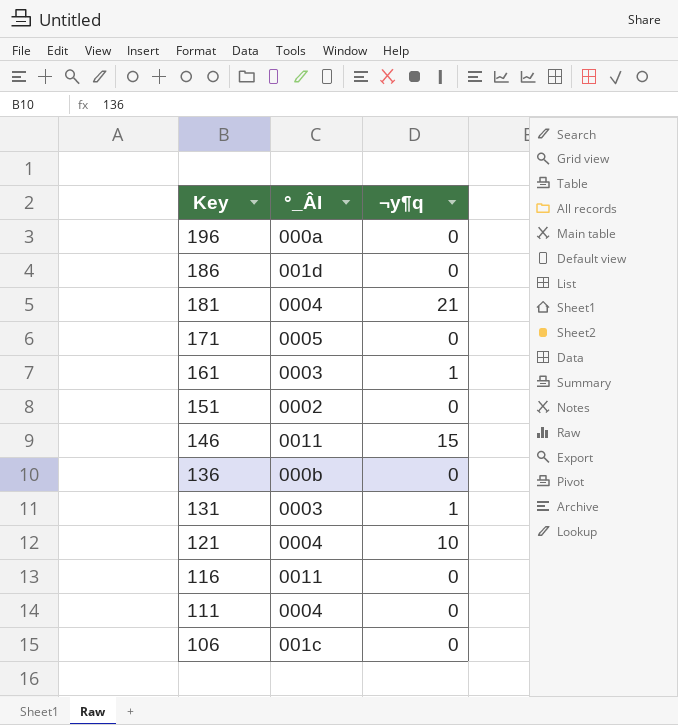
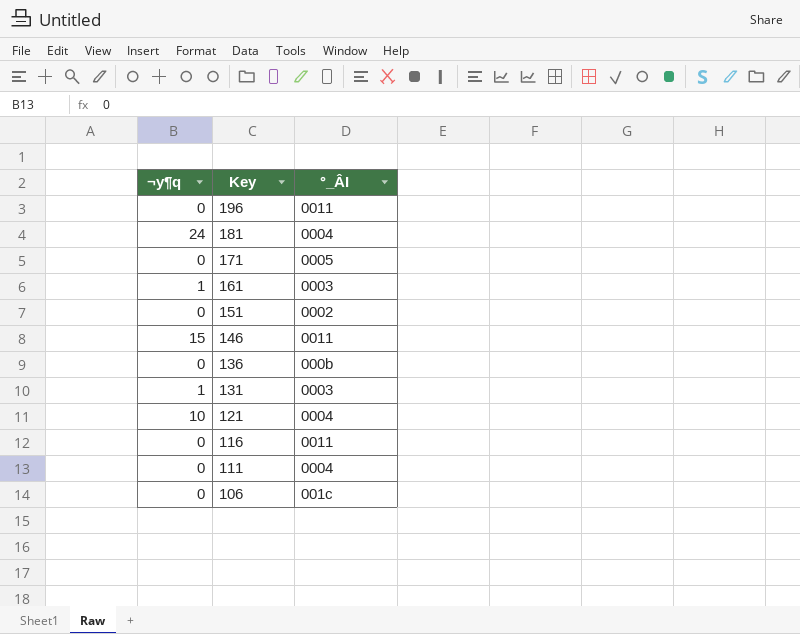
column ¬y¶q | position: 3 -> 1
row 186: 001d | 0 -> none
196 | °_ÂI: 000a -> 0011
181 | ¬y¶q: 21 -> 24

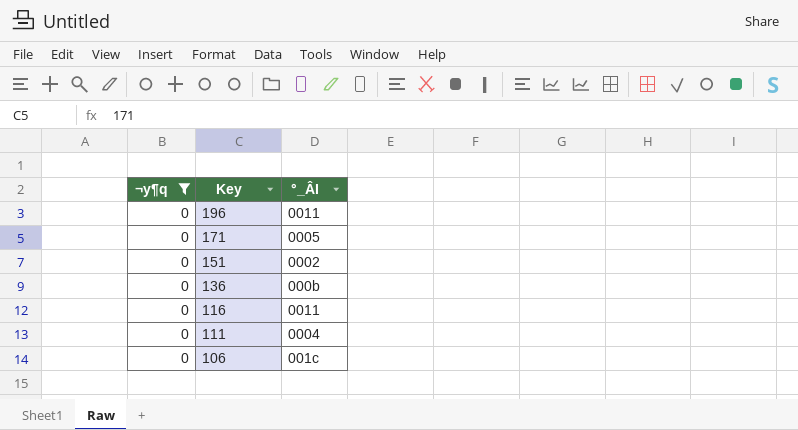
filter: none -> ¬y¶q = 0

